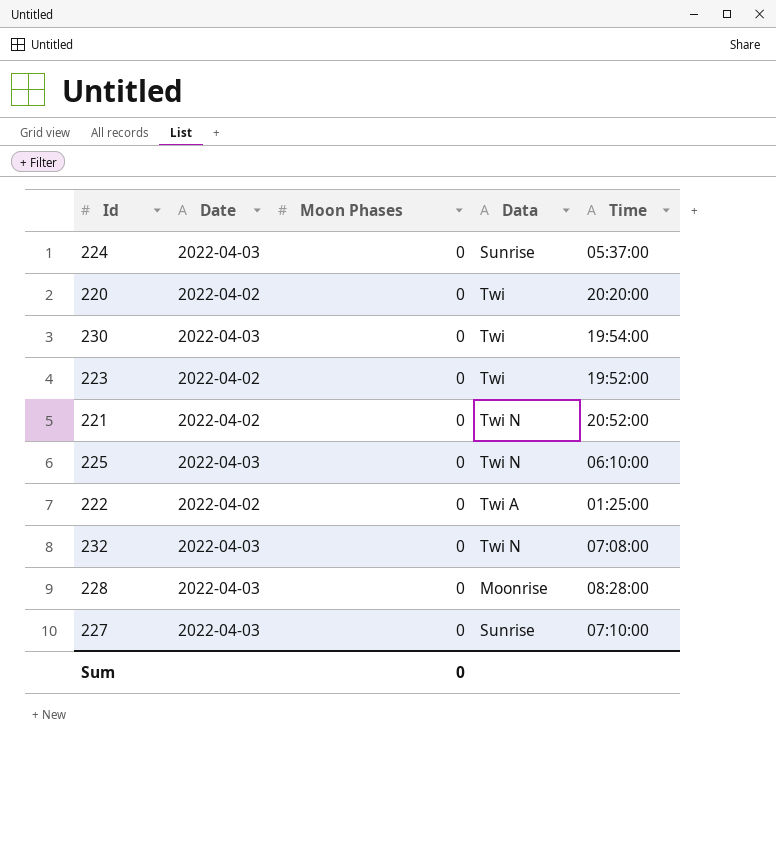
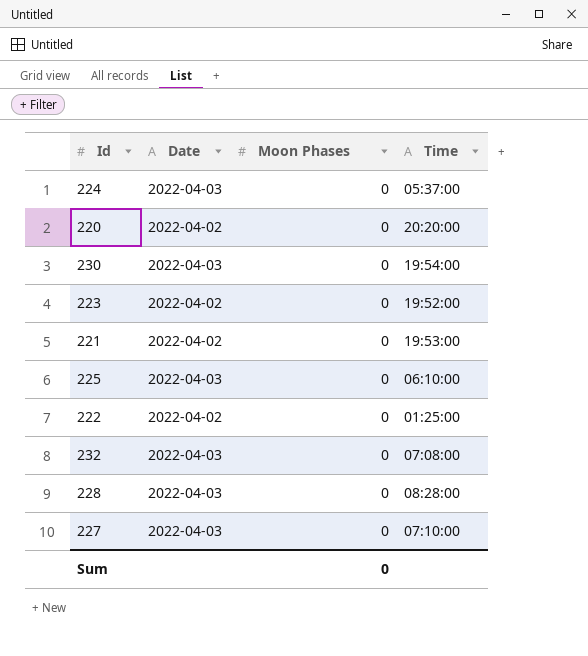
column Data | position: 4 -> none
221 | Time: 20:52:00 -> 19:53:00

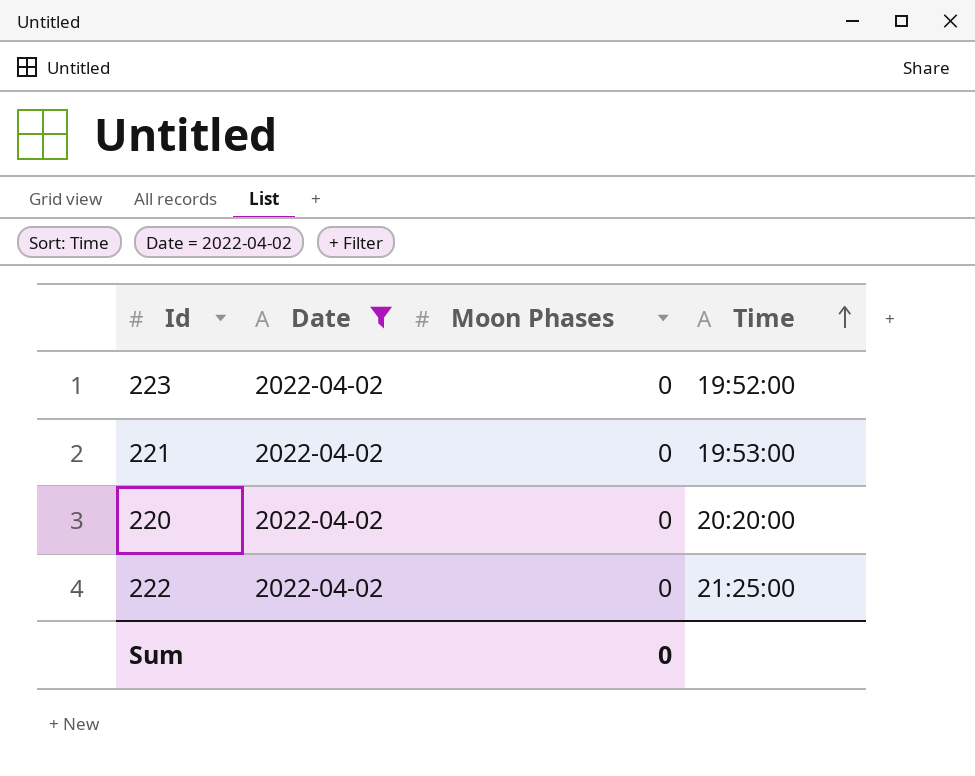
filter: none -> Date = 2022-04-02
row order: none -> Time ascending
222 | Time: 01:25:00 -> 21:25:00

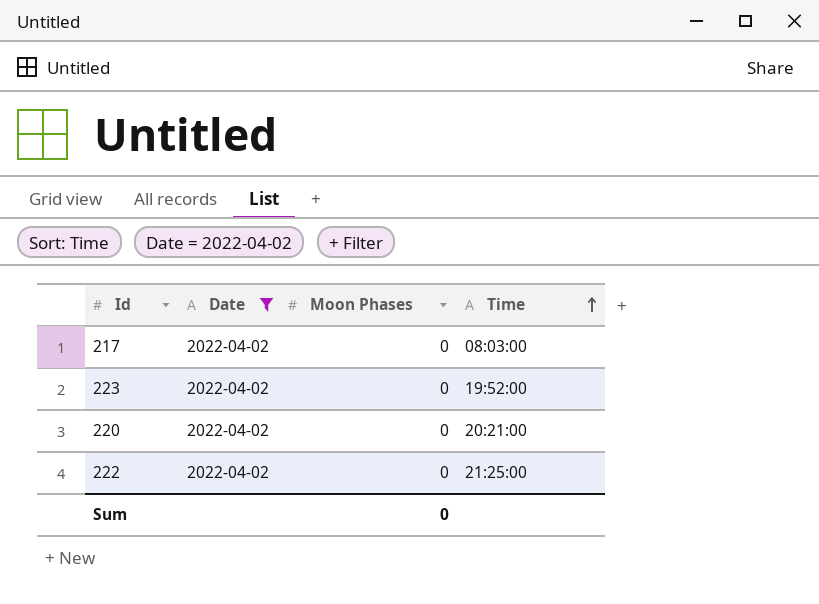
row 221: 2022-04-02 | 0 | 19:53:00 -> none
row 217: none -> 2022-04-02 | 0 | 08:03:00
220 | Time: 20:20:00 -> 20:21:00

